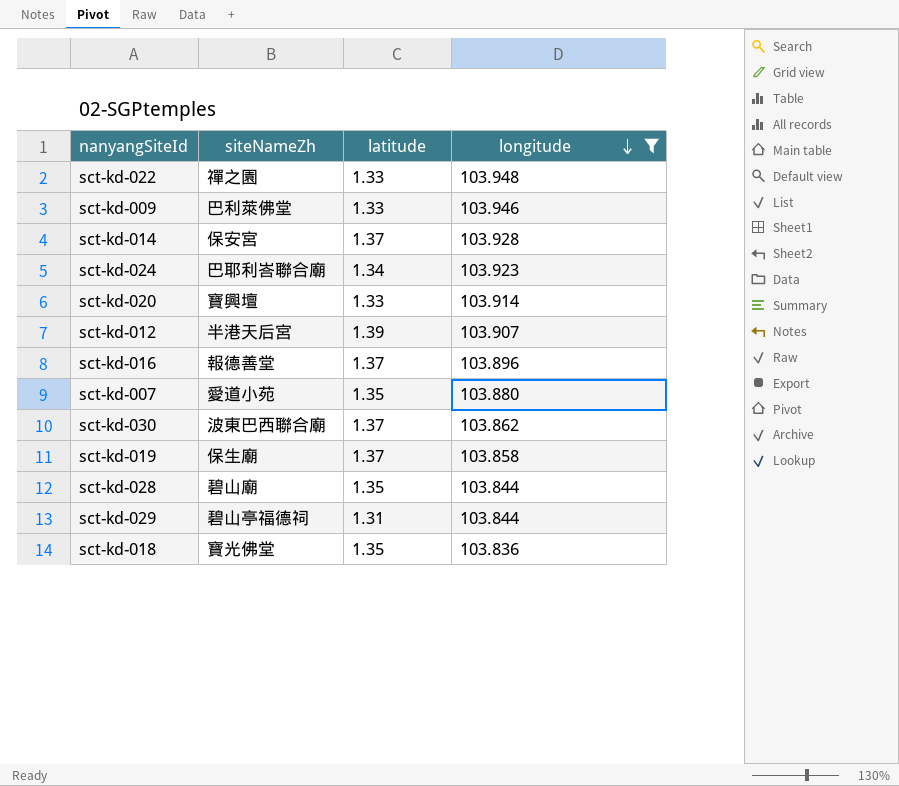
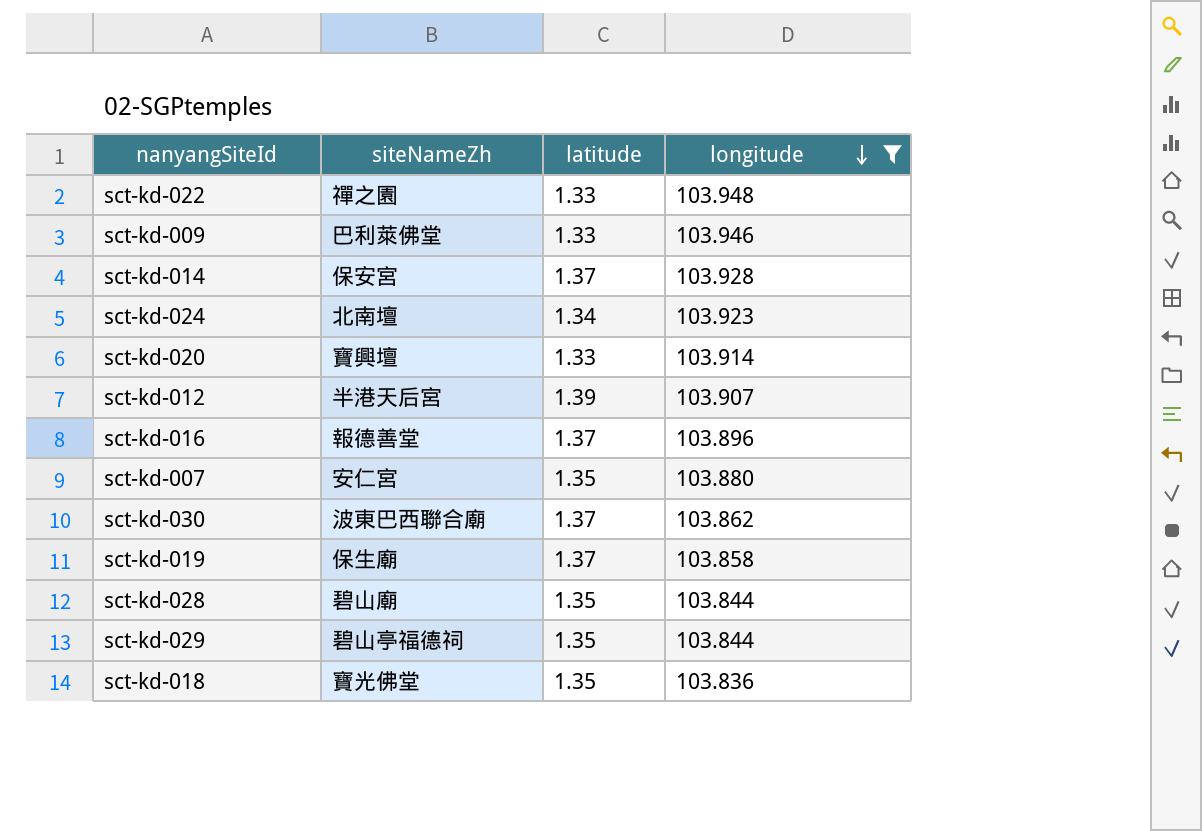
sct-kd-024 | siteNameZh: 巴耶利峇聯合廟 -> 北南壇
sct-kd-007 | siteNameZh: 愛道小苑 -> 安仁宮
sct-kd-029 | latitude: 1.31 -> 1.35

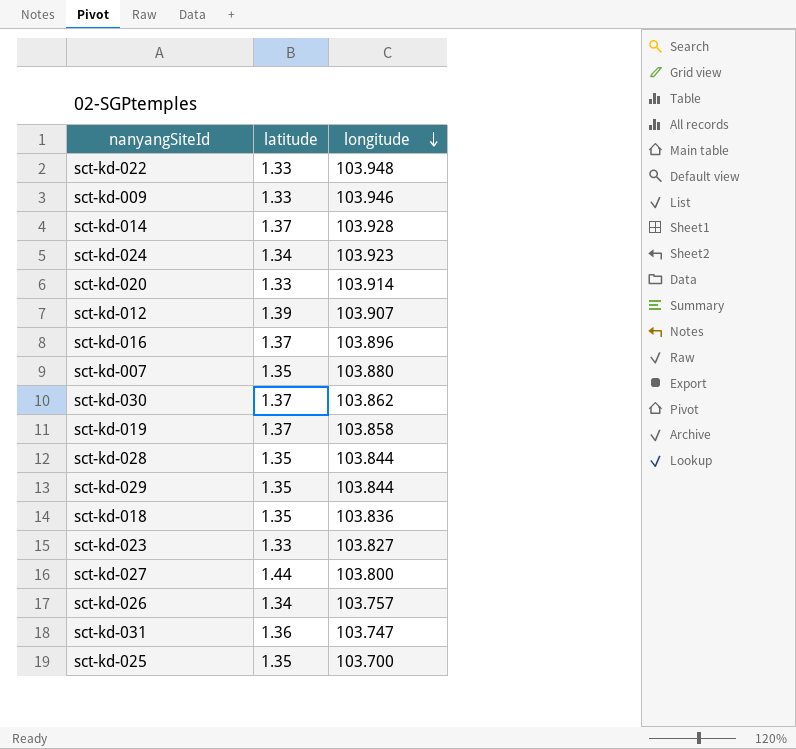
filter: longitude >= 103.836 -> none
column siteNameZh | position: 2 -> none

